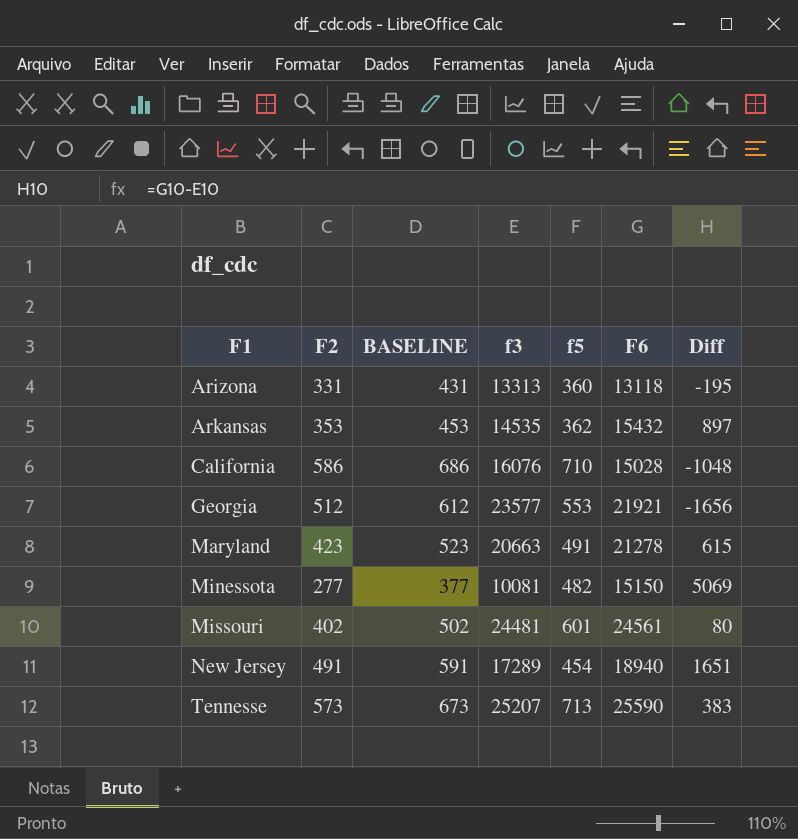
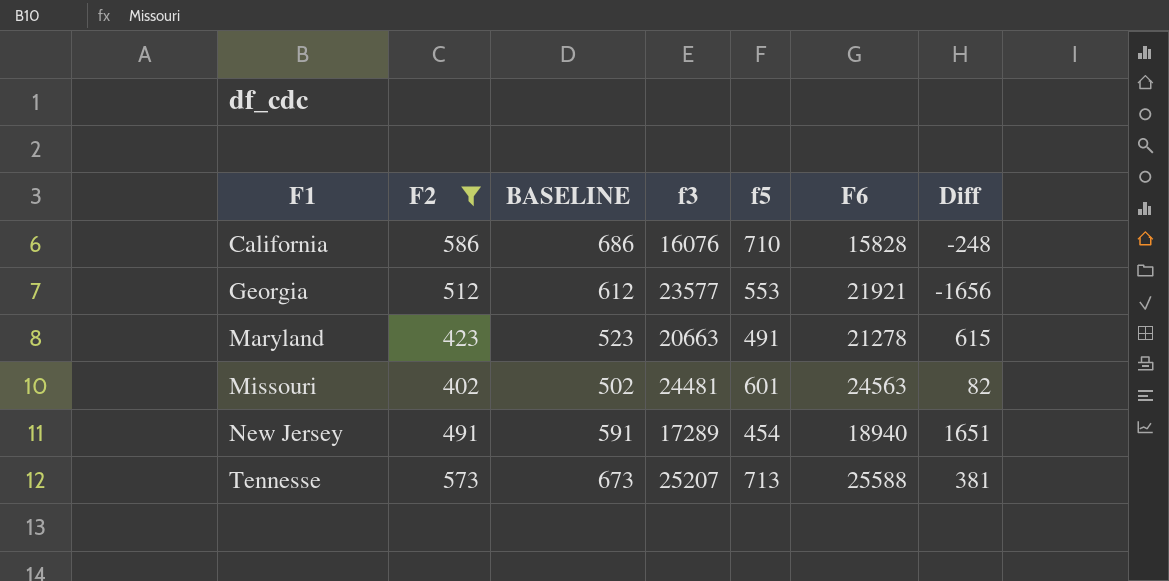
filter: none -> F2 >= 402
California | F6: 15028 -> 15828
California | Diff: -1048 -> -248
Missouri | F6: 24561 -> 24563
Missouri | Diff: 80 -> 82
Tennesse | F6: 25590 -> 25588
Tennesse | Diff: 383 -> 381

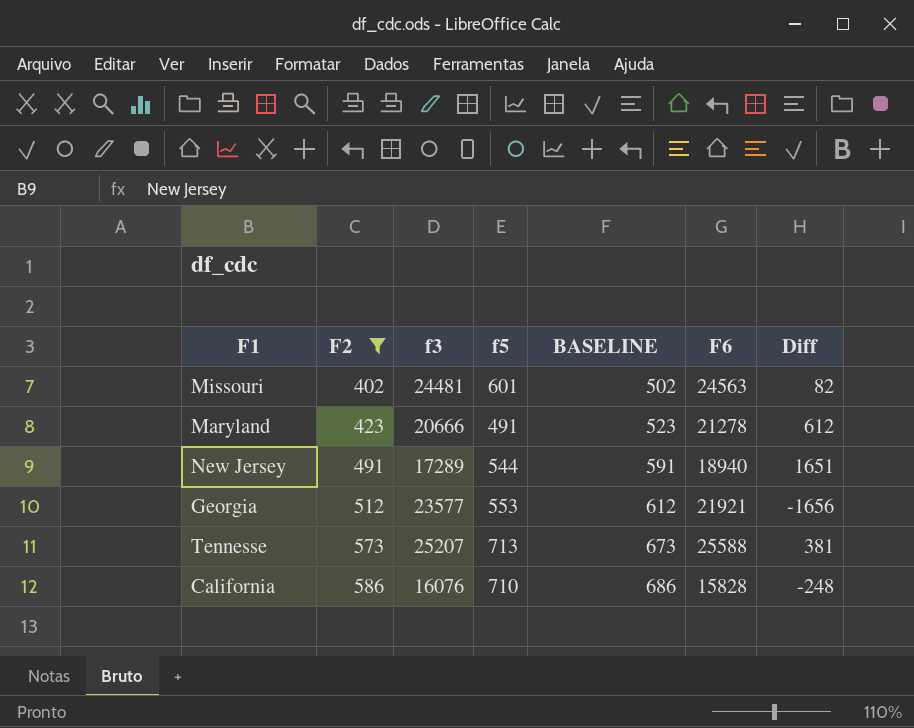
row order: F1 ascending -> F2 ascending
column BASELINE | position: 3 -> 5
Maryland | f3: 20663 -> 20666
Maryland | Diff: 615 -> 612
New Jersey | f5: 454 -> 544

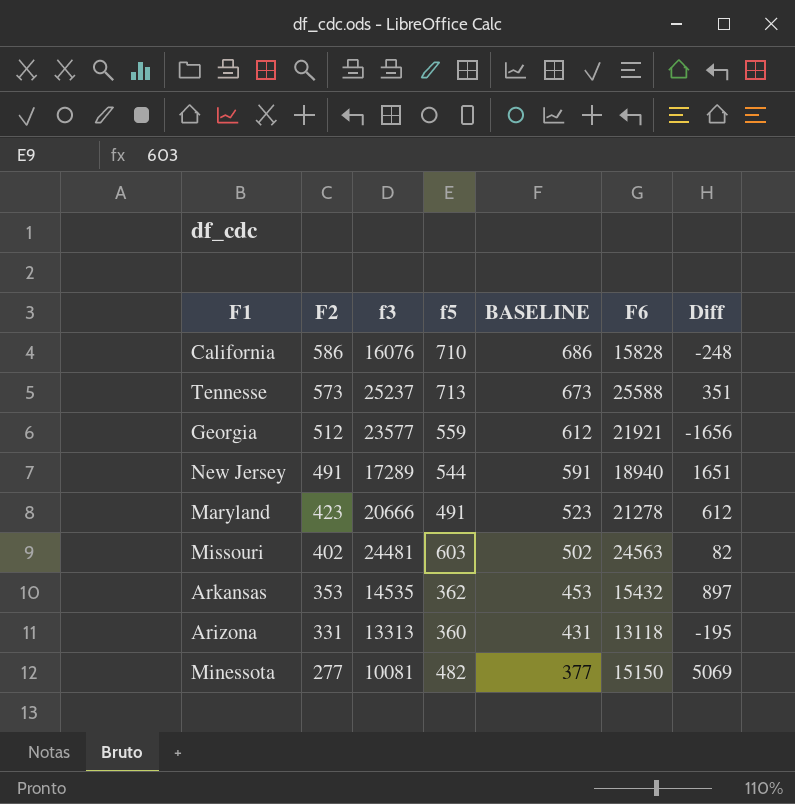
filter: F2 >= 402 -> none
row order: F2 ascending -> F2 descending
Tennesse | f3: 25207 -> 25237
Tennesse | Diff: 381 -> 351
Georgia | f5: 553 -> 559
Missouri | f5: 601 -> 603

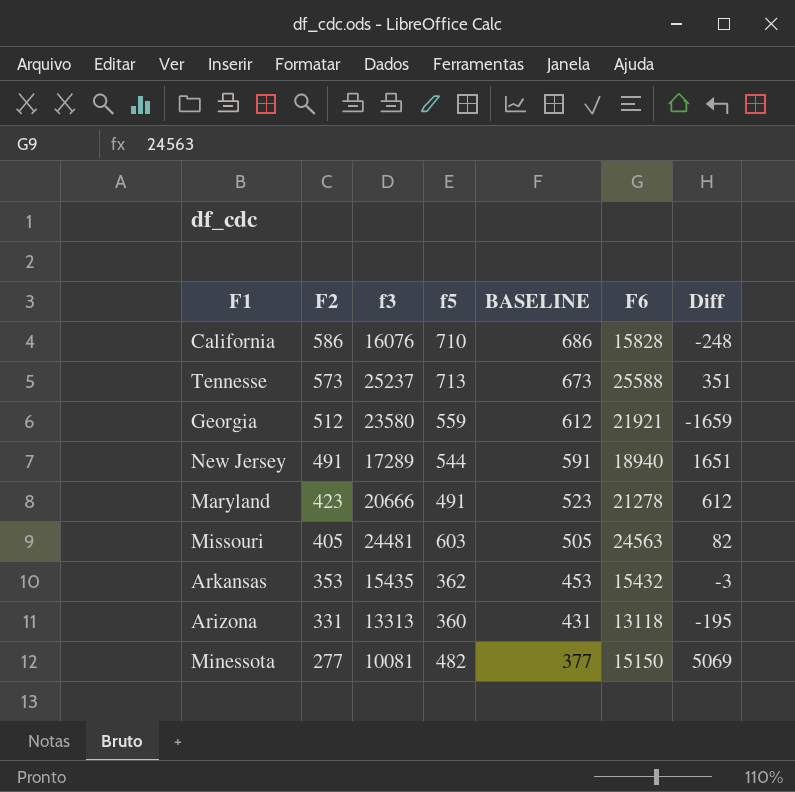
Georgia | f3: 23577 -> 23580
Georgia | Diff: -1656 -> -1659
Missouri | F2: 402 -> 405
Missouri | BASELINE: 502 -> 505
Arkansas | f3: 14535 -> 15435
Arkansas | Diff: 897 -> -3

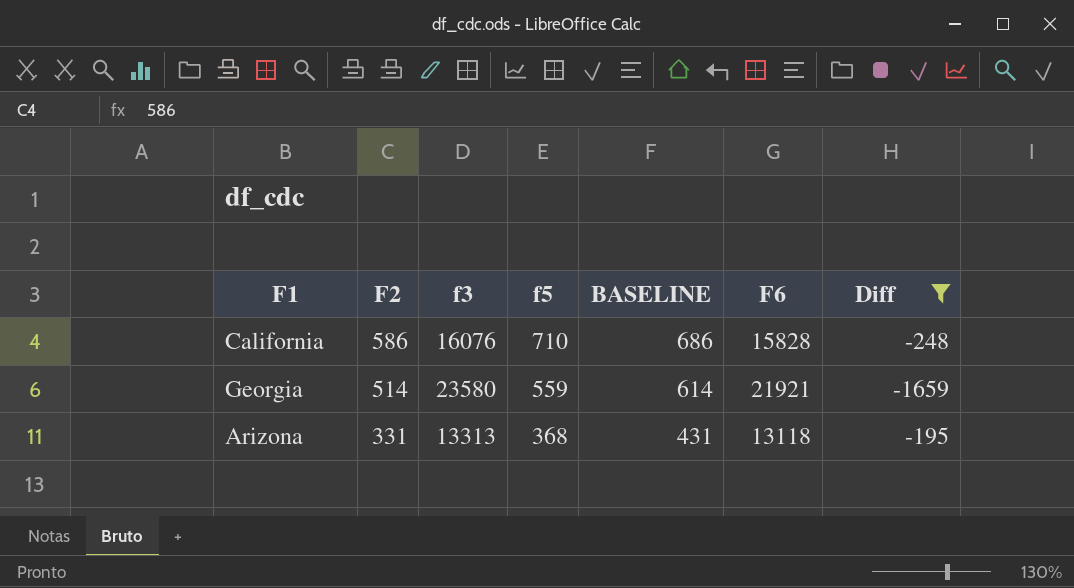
filter: none -> Diff <= -195
Georgia | F2: 512 -> 514
Georgia | BASELINE: 612 -> 614
Arizona | f5: 360 -> 368

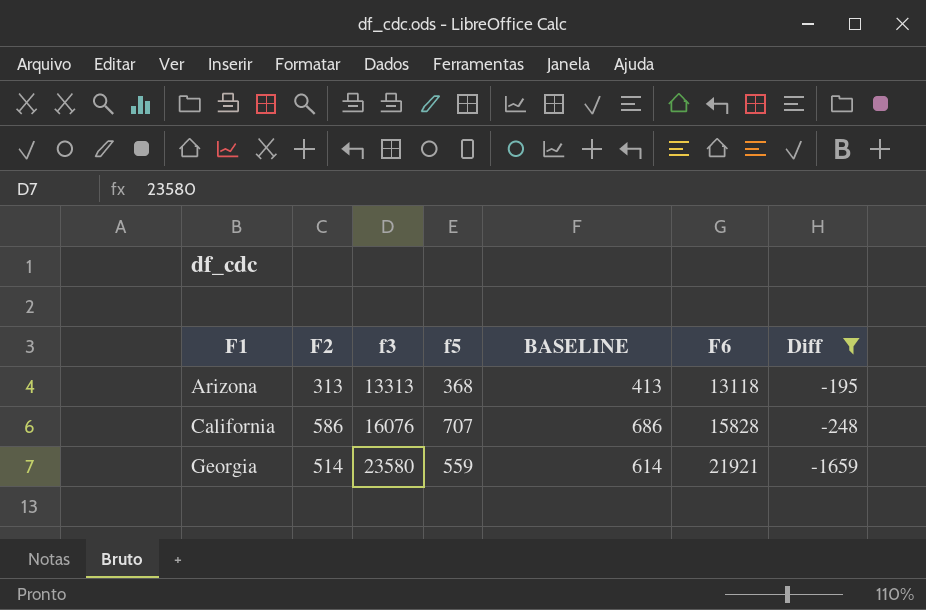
row order: F2 descending -> F1 ascending
Arizona | F2: 331 -> 313
Arizona | BASELINE: 431 -> 413
California | f5: 710 -> 707

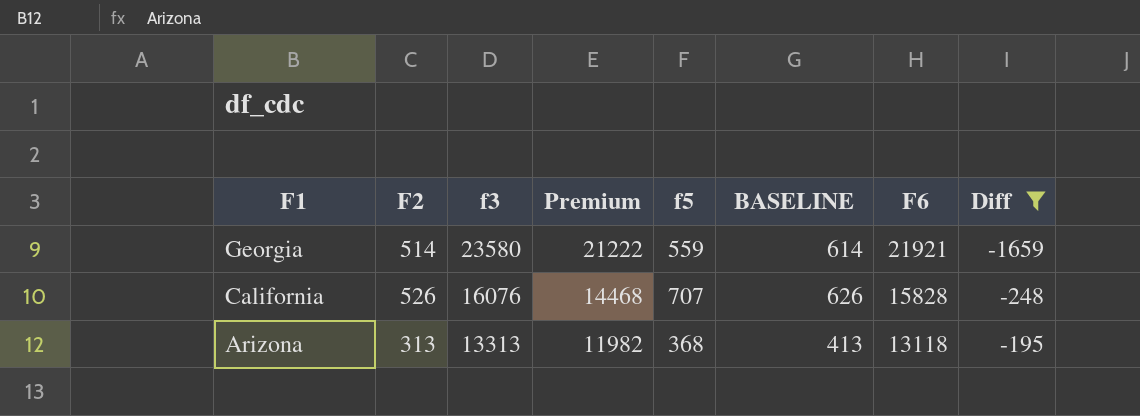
row order: F1 ascending -> F1 descending
column Premium | formula: none -> [f3] * 0.9
California | F2: 586 -> 526
California | BASELINE: 686 -> 626

